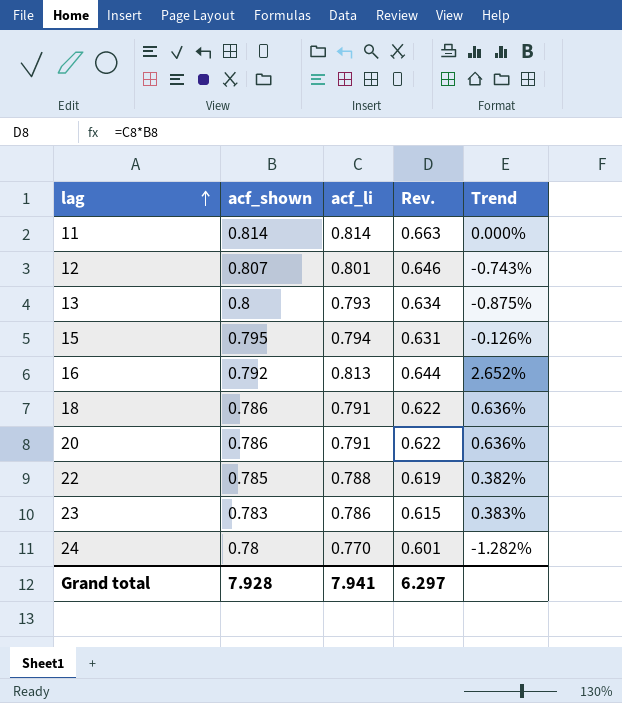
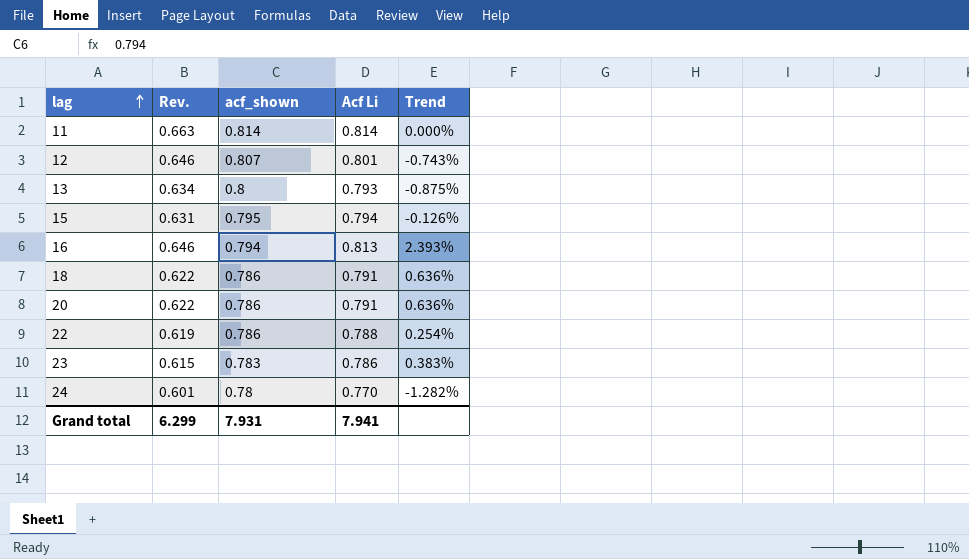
column Rev. | position: 4 -> 2
column name: acf_li -> Acf Li
16 | Rev.: 0.644 -> 0.646
16 | acf_shown: 0.792 -> 0.794
16 | Trend: 2.652% -> 2.393%
22 | acf_shown: 0.785 -> 0.786
22 | Trend: 0.382% -> 0.254%
Grand total | Rev.: 6.297 -> 6.299
Grand total | acf_shown: 7.928 -> 7.931

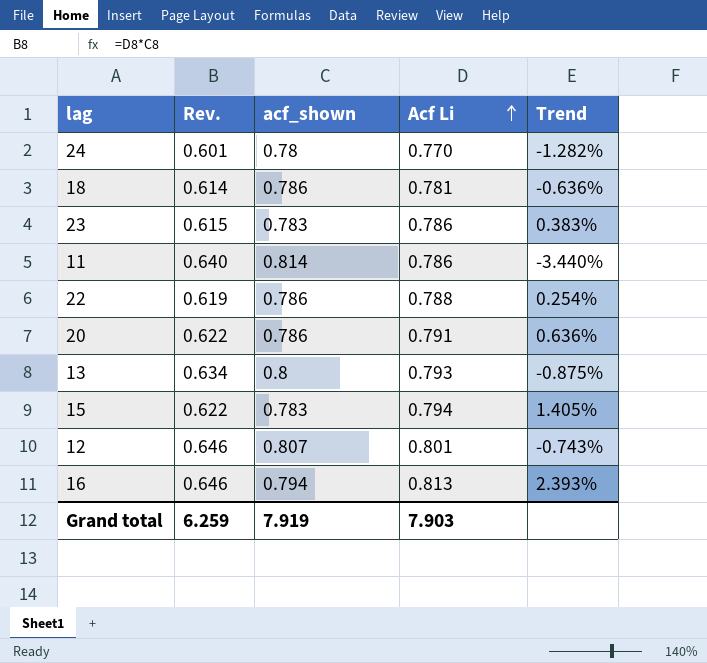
row order: lag ascending -> Acf Li ascending
18 | Rev.: 0.622 -> 0.614
18 | Acf Li: 0.791 -> 0.781
18 | Trend: 0.636% -> -0.636%
11 | Rev.: 0.663 -> 0.640
11 | Acf Li: 0.814 -> 0.786
11 | Trend: 0.000% -> -3.440%
15 | Rev.: 0.631 -> 0.622
15 | acf_shown: 0.795 -> 0.783
15 | Trend: -0.126% -> 1.405%
Grand total | Rev.: 6.299 -> 6.259
Grand total | acf_shown: 7.931 -> 7.919
Grand total | Acf Li: 7.941 -> 7.903

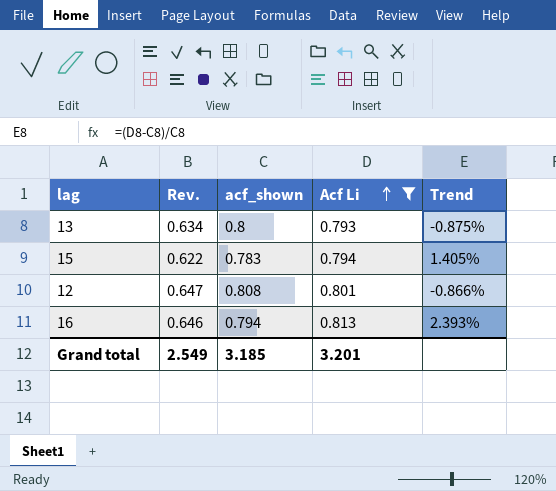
filter: none -> Acf Li >= 0.793
12 | Rev.: 0.646 -> 0.647
12 | acf_shown: 0.807 -> 0.808
12 | Trend: -0.743% -> -0.866%
Grand total | Rev.: 6.259 -> 2.549
Grand total | acf_shown: 7.919 -> 3.185
Grand total | Acf Li: 7.903 -> 3.201

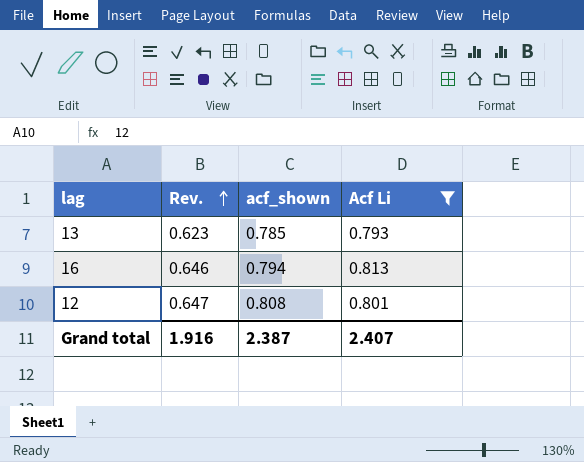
row order: Acf Li ascending -> Rev. ascending
column Trend | formula: ([Acf Li] - [acf_shown]) / [acf_shown] -> none
row 15: 0.622 | 0.783 | 0.794 | 1.405% -> none
13 | Rev.: 0.634 -> 0.623
13 | acf_shown: 0.8 -> 0.785
Grand total | Rev.: 2.549 -> 1.916
Grand total | acf_shown: 3.185 -> 2.387
Grand total | Acf Li: 3.201 -> 2.407

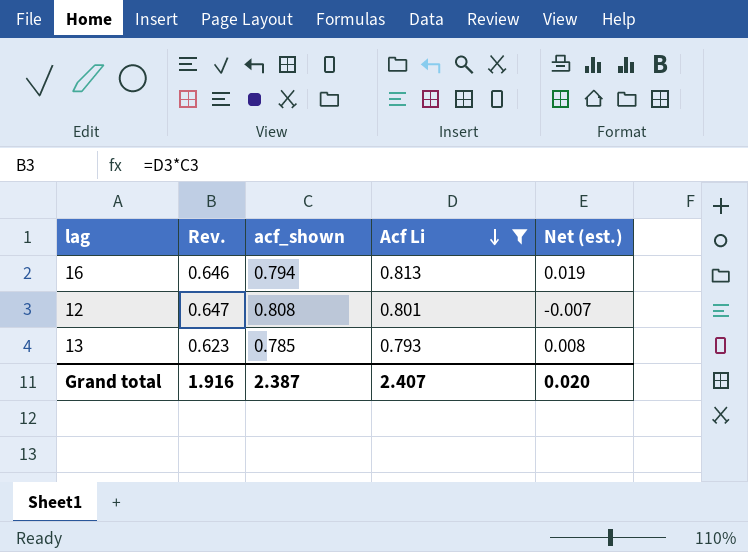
row order: Rev. ascending -> Acf Li descending
column Net (est.) | formula: none -> [Acf Li] - [acf_shown]

